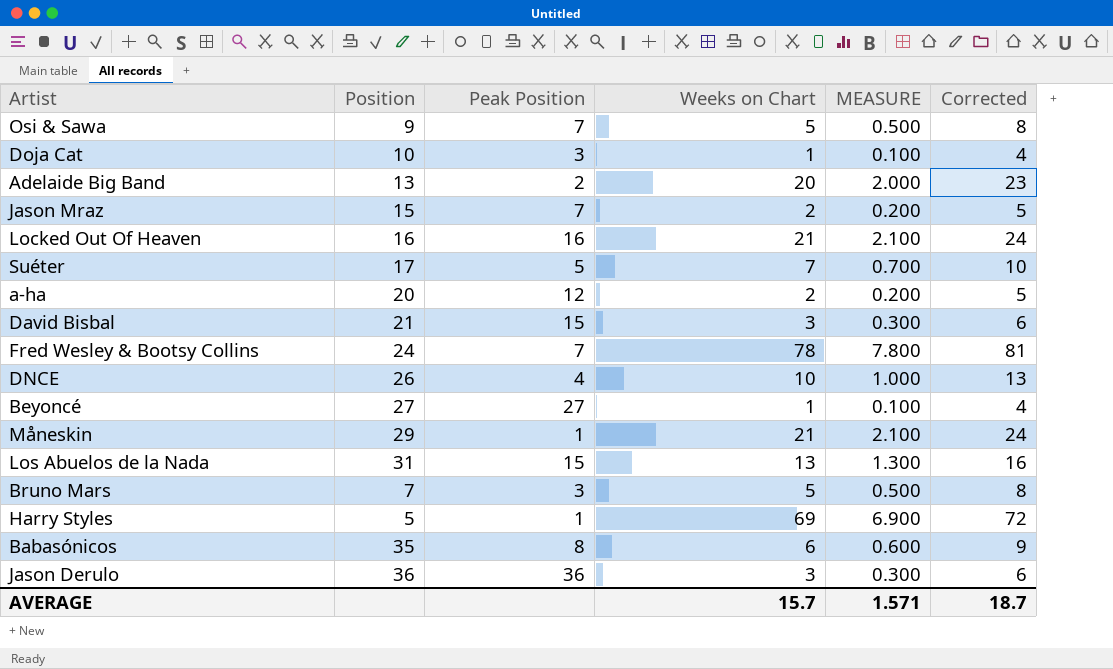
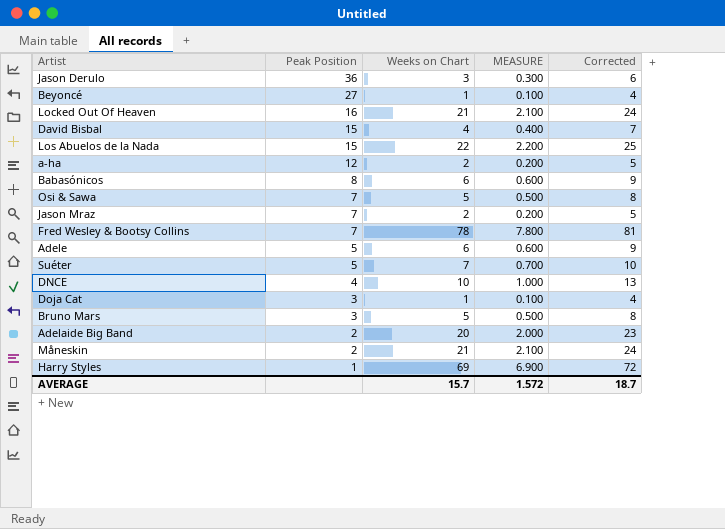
row order: none -> Peak Position descending
column Position | position: 2 -> none
David Bisbal | Weeks on Chart: 3 -> 4
David Bisbal | MEASURE: 0.300 -> 0.400
David Bisbal | Corrected: 6 -> 7
Los Abuelos de la Nada | Weeks on Chart: 13 -> 22
Los Abuelos de la Nada | MEASURE: 1.300 -> 2.200
Los Abuelos de la Nada | Corrected: 16 -> 25
row Adele: none -> 5 | 6 | 0.600 | 9
Måneskin | Peak Position: 1 -> 2
AVERAGE | MEASURE: 1.571 -> 1.572

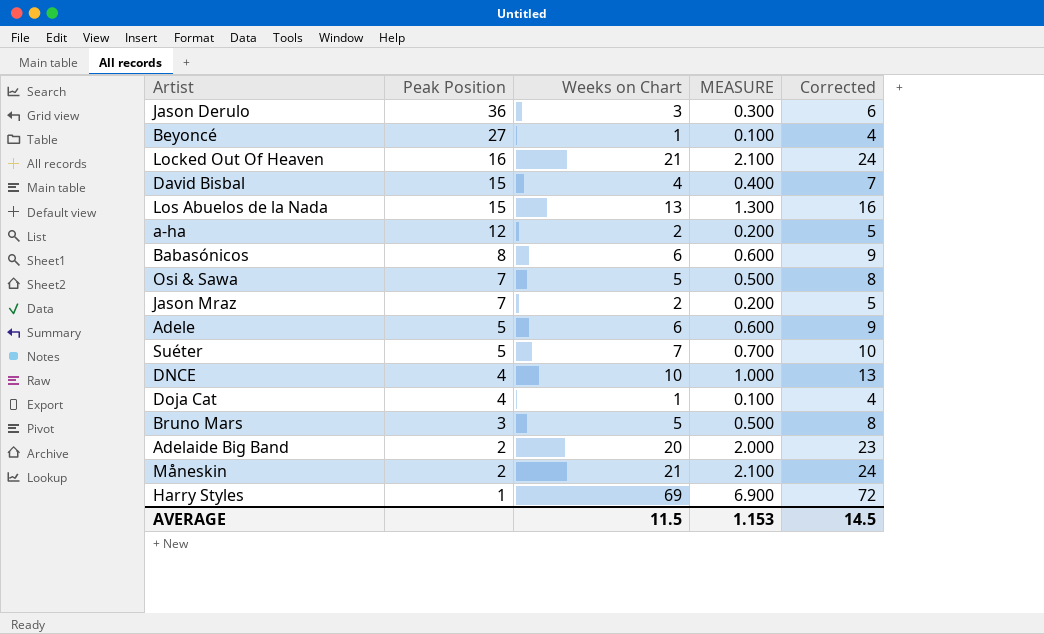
row Fred Wesley & Bootsy Collins: 7 | 78 | 7.800 | 81 -> none
Los Abuelos de la Nada | Weeks on Chart: 22 -> 13
Los Abuelos de la Nada | MEASURE: 2.200 -> 1.300
Los Abuelos de la Nada | Corrected: 25 -> 16
Doja Cat | Peak Position: 3 -> 4
AVERAGE | Weeks on Chart: 15.7 -> 11.5
AVERAGE | MEASURE: 1.572 -> 1.153
AVERAGE | Corrected: 18.7 -> 14.5

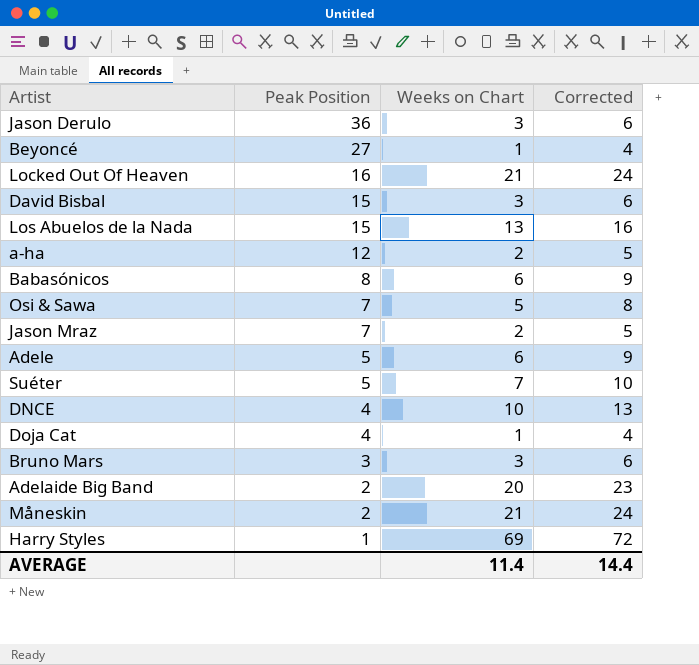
column MEASURE | formula: [Weeks on Chart] * 0.1 -> none
David Bisbal | Weeks on Chart: 4 -> 3
David Bisbal | Corrected: 7 -> 6
Bruno Mars | Weeks on Chart: 5 -> 3
Bruno Mars | Corrected: 8 -> 6
AVERAGE | Weeks on Chart: 11.5 -> 11.4
AVERAGE | Corrected: 14.5 -> 14.4

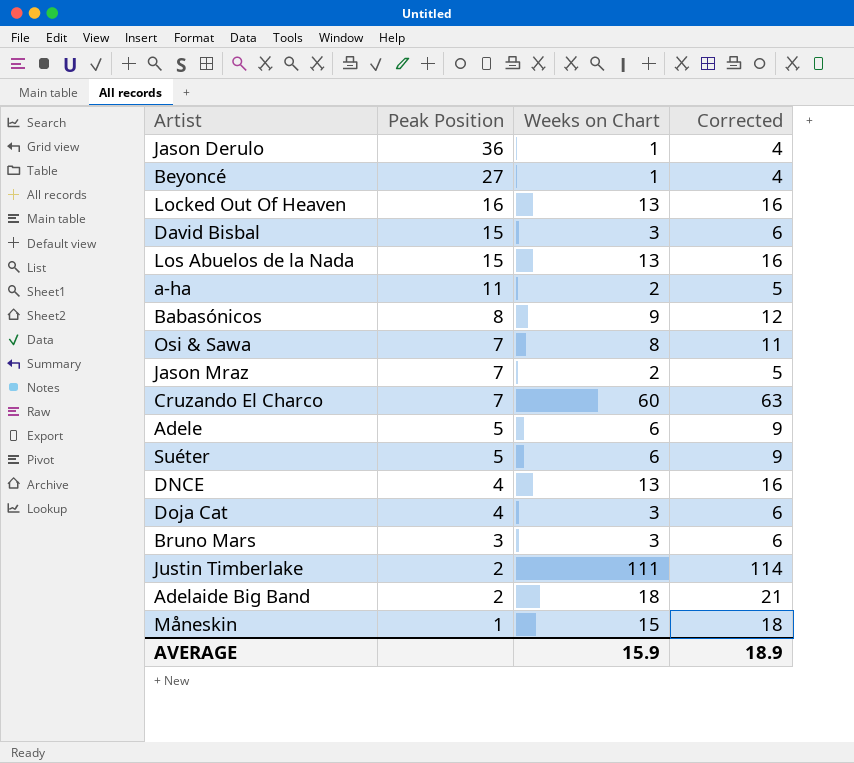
row Harry Styles: 1 | 69 | 72 -> none
Jason Derulo | Weeks on Chart: 3 -> 1
Jason Derulo | Corrected: 6 -> 4
Locked Out Of Heaven | Weeks on Chart: 21 -> 13
Locked Out Of Heaven | Corrected: 24 -> 16
a-ha | Peak Position: 12 -> 11
Babasónicos | Weeks on Chart: 6 -> 9
Babasónicos | Corrected: 9 -> 12
Osi & Sawa | Weeks on Chart: 5 -> 8
Osi & Sawa | Corrected: 8 -> 11
row Cruzando El Charco: none -> 7 | 60 | 63
Suéter | Weeks on Chart: 7 -> 6
Suéter | Corrected: 10 -> 9
DNCE | Weeks on Chart: 10 -> 13
DNCE | Corrected: 13 -> 16
Doja Cat | Weeks on Chart: 1 -> 3
Doja Cat | Corrected: 4 -> 6
row Justin Timberlake: none -> 2 | 111 | 114
Adelaide Big Band | Weeks on Chart: 20 -> 18
Adelaide Big Band | Corrected: 23 -> 21
Måneskin | Peak Position: 2 -> 1
Måneskin | Weeks on Chart: 21 -> 15
Måneskin | Corrected: 24 -> 18
AVERAGE | Weeks on Chart: 11.4 -> 15.9
AVERAGE | Corrected: 14.4 -> 18.9

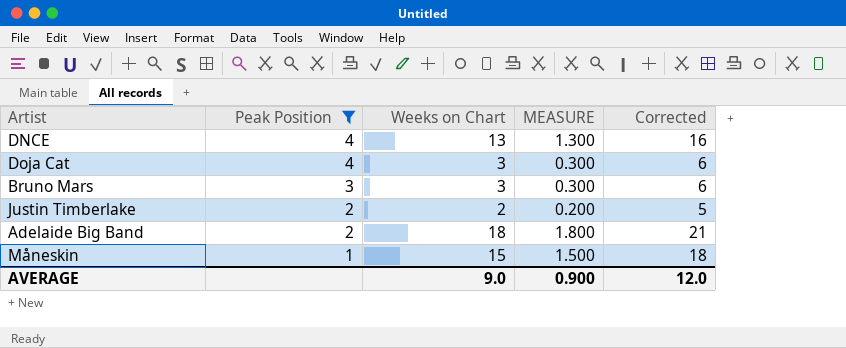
filter: none -> Peak Position <= 4
column MEASURE | formula: none -> [Weeks on Chart] * 0.1
Justin Timberlake | Weeks on Chart: 111 -> 2
Justin Timberlake | Corrected: 114 -> 5
AVERAGE | Weeks on Chart: 15.9 -> 9.0
AVERAGE | Corrected: 18.9 -> 12.0

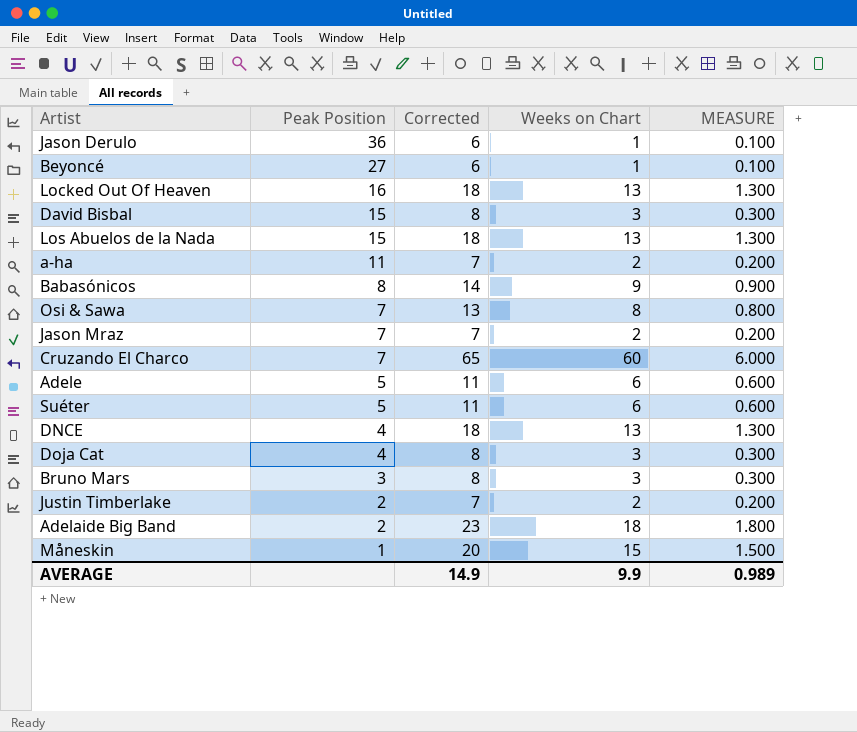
filter: Peak Position <= 4 -> none
column Corrected | formula: [Weeks on Chart] + 3 -> [Weeks on Chart] + 5
column Corrected | position: 5 -> 3
AVERAGE | Corrected: 12.0 -> 14.9
AVERAGE | Weeks on Chart: 9.0 -> 9.9
AVERAGE | MEASURE: 0.900 -> 0.989

